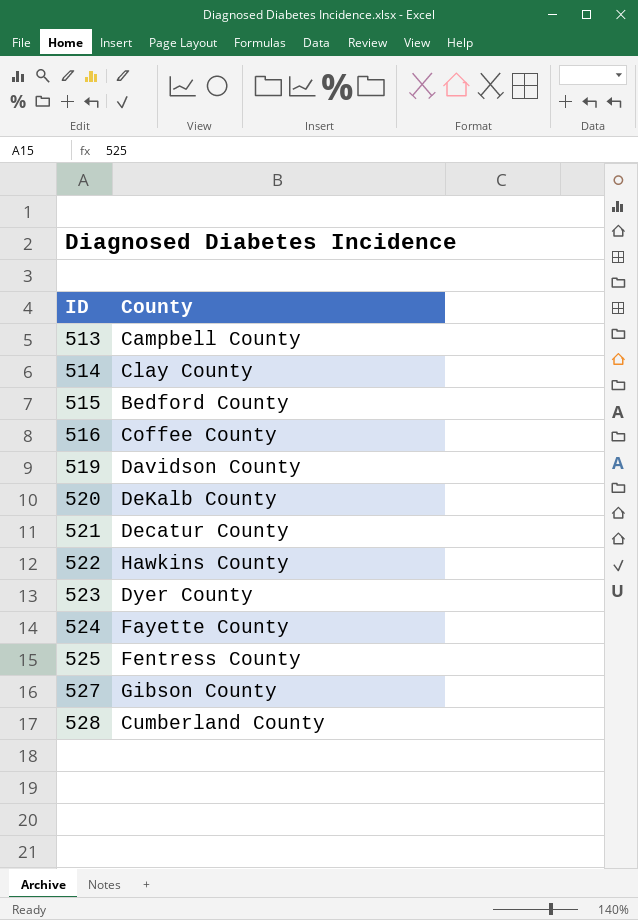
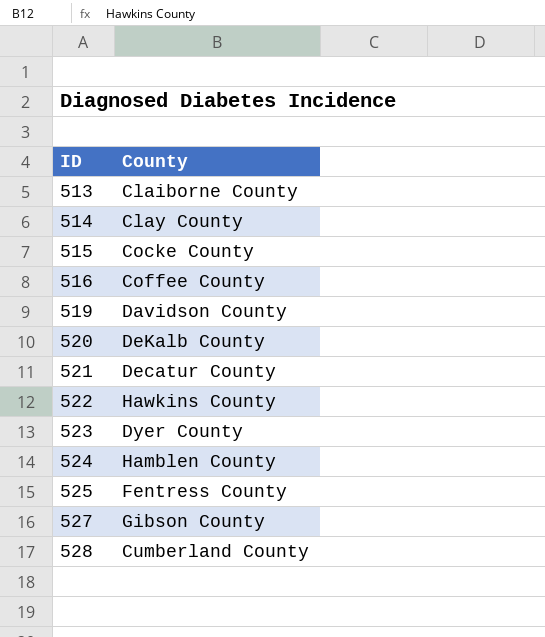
513 | County: Campbell County -> Claiborne County
515 | County: Bedford County -> Cocke County
524 | County: Fayette County -> Hamblen County

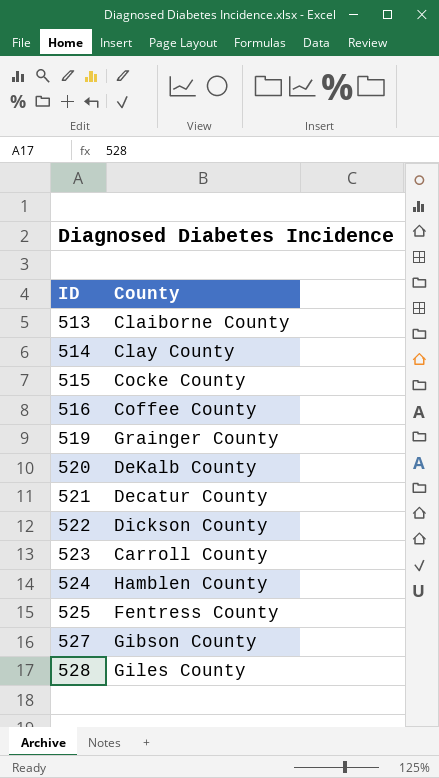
519 | County: Davidson County -> Grainger County
522 | County: Hawkins County -> Dickson County
523 | County: Dyer County -> Carroll County
528 | County: Cumberland County -> Giles County

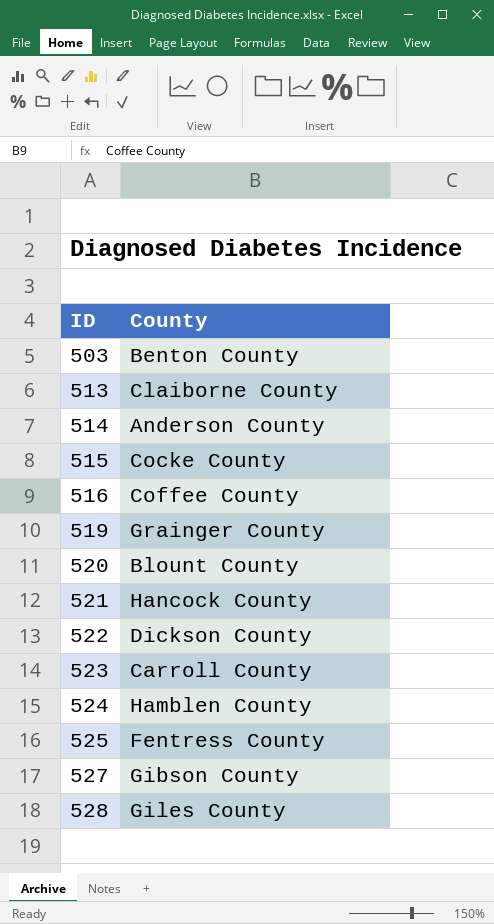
row 503: none -> Benton County
514 | County: Clay County -> Anderson County
520 | County: DeKalb County -> Blount County
521 | County: Decatur County -> Hancock County

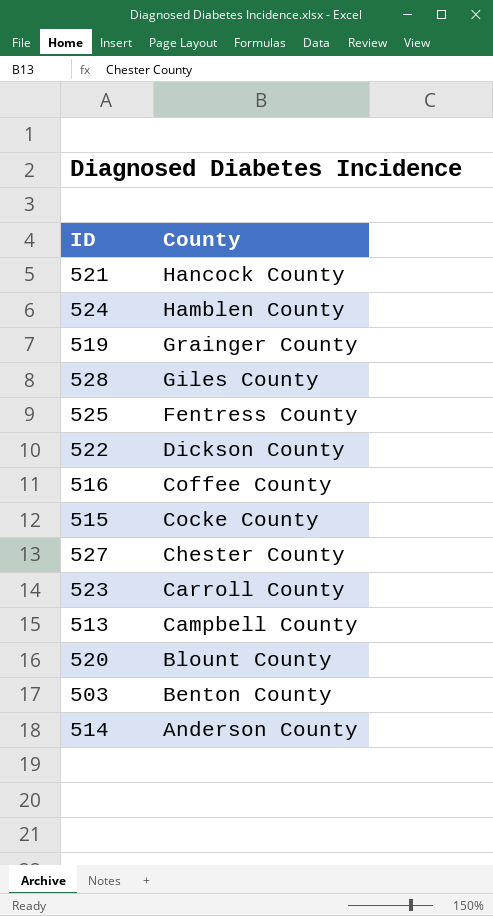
row order: ID ascending -> County descending
527 | County: Gibson County -> Chester County
513 | County: Claiborne County -> Campbell County

